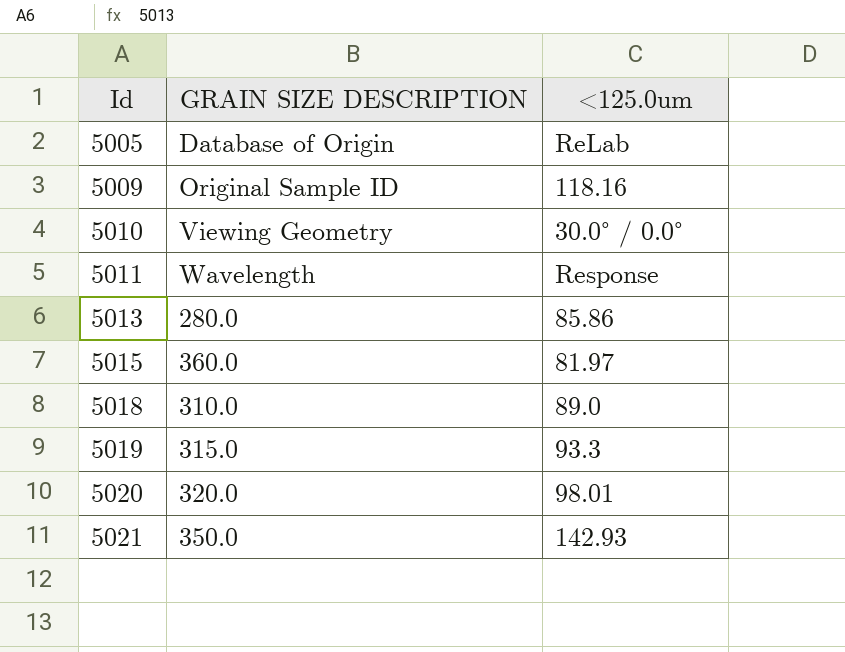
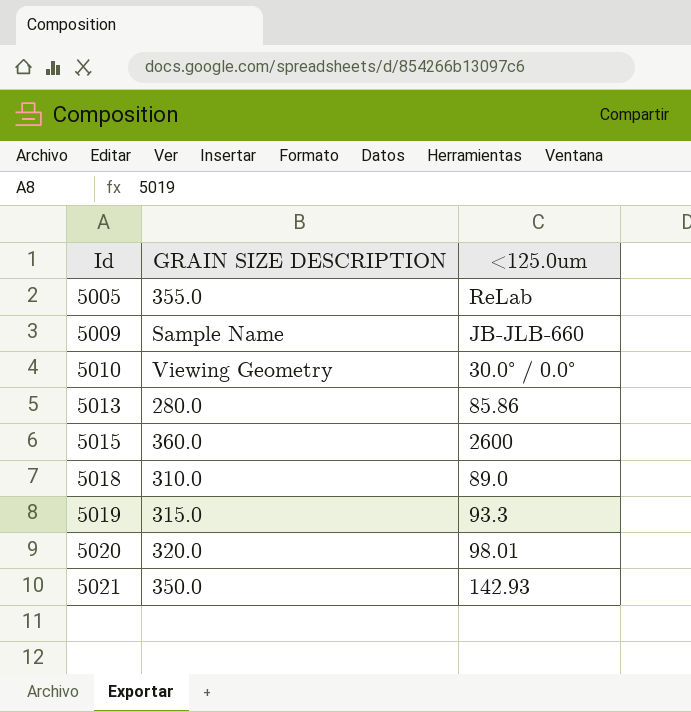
row 5011: Wavelength | Response -> none
5005 | GRAIN SIZE DESCRIPTION: Database of Origin -> 355.0
5009 | GRAIN SIZE DESCRIPTION: Original Sample ID -> Sample Name
5009 | <125.0um: 118.16 -> JB-JLB-660
5015 | <125.0um: 81.97 -> 2600

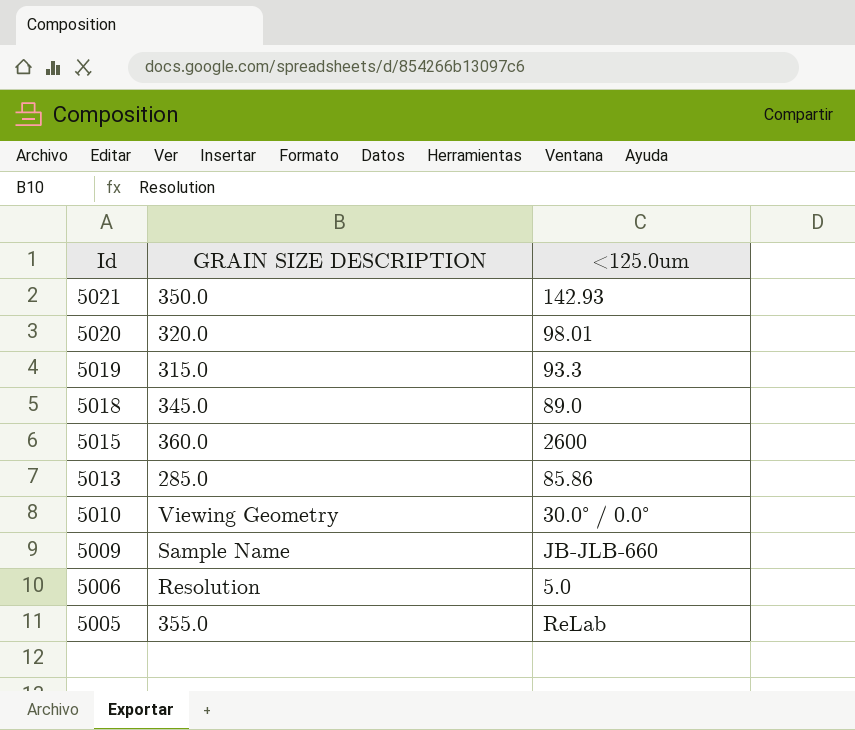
row order: Id ascending -> Id descending
5018 | GRAIN SIZE DESCRIPTION: 310.0 -> 345.0
5013 | GRAIN SIZE DESCRIPTION: 280.0 -> 285.0
row 5006: none -> Resolution | 5.0

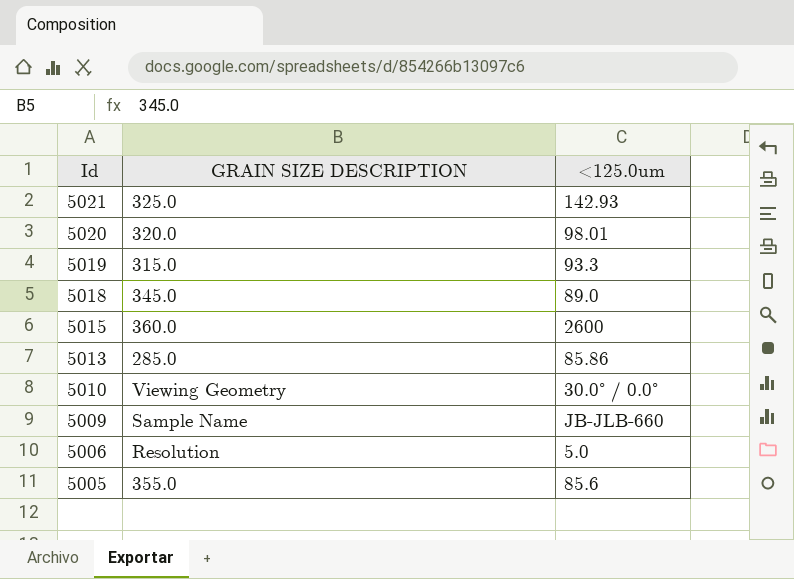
5021 | GRAIN SIZE DESCRIPTION: 350.0 -> 325.0
5005 | <125.0um: ReLab -> 85.6

